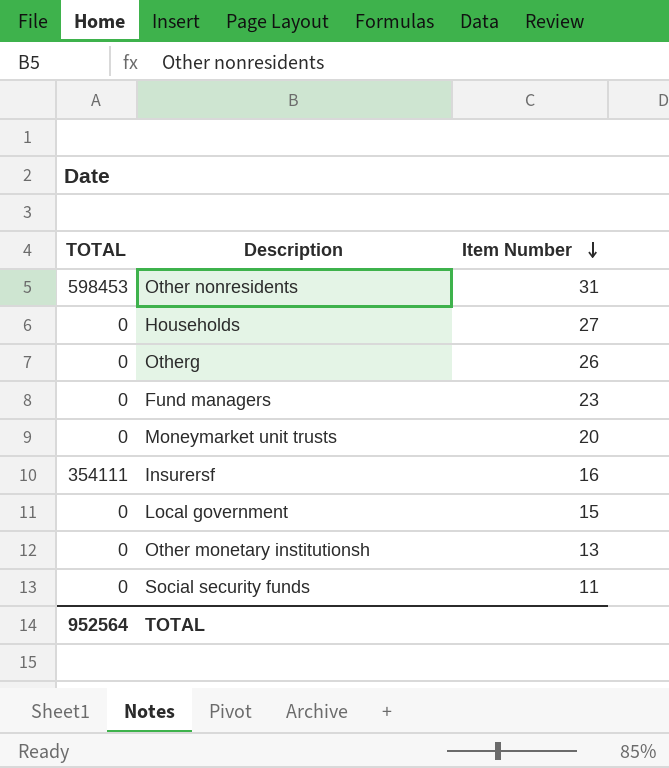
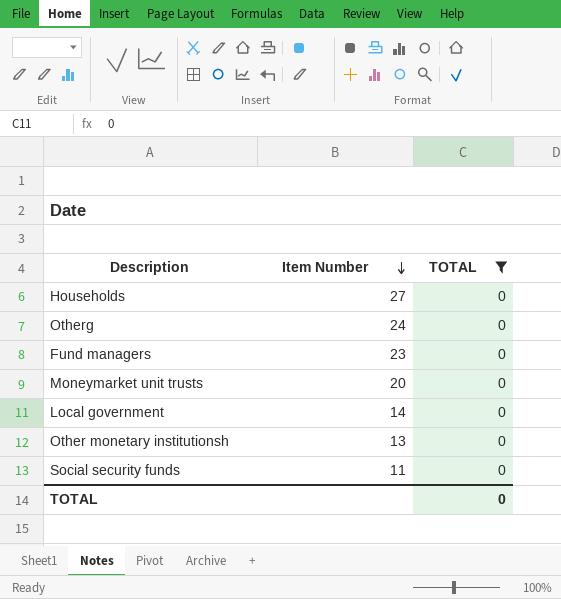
filter: none -> TOTAL = 0
column TOTAL | position: 1 -> 3
Otherg | Item Number: 26 -> 24
Local government | Item Number: 15 -> 14
TOTAL | TOTAL: 952564 -> 0

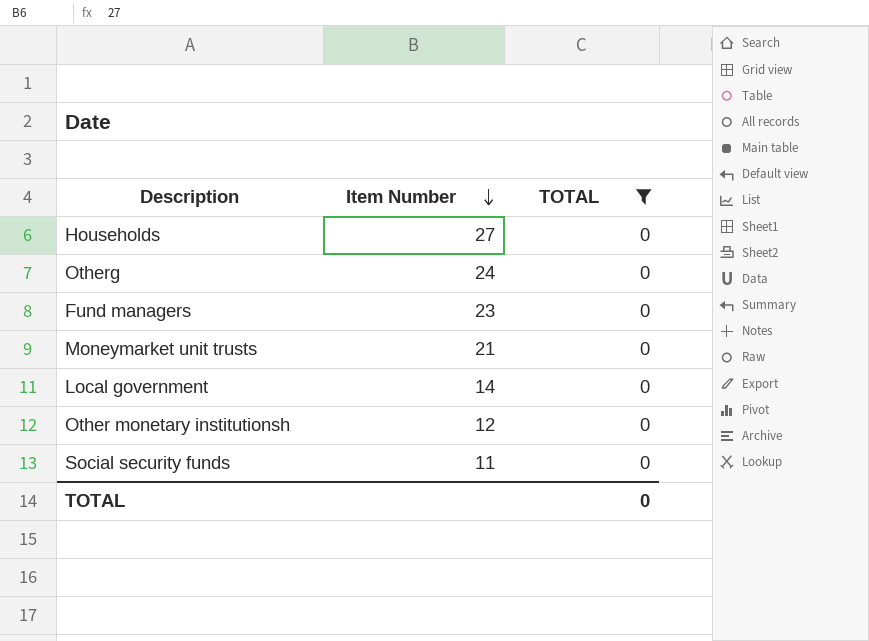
Moneymarket unit trusts | Item Number: 20 -> 21
Other monetary institutionsh | Item Number: 13 -> 12

